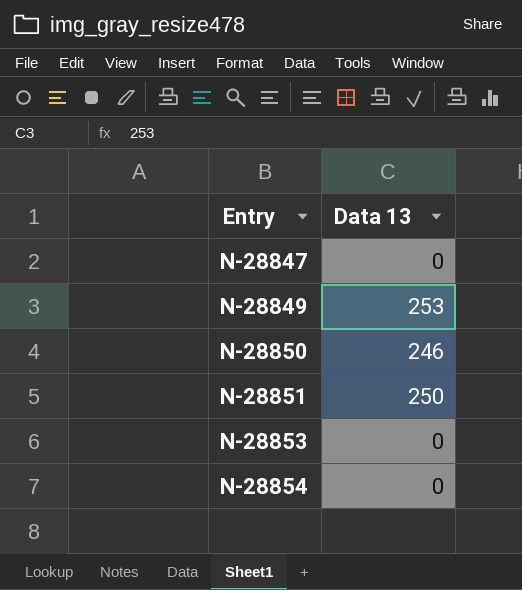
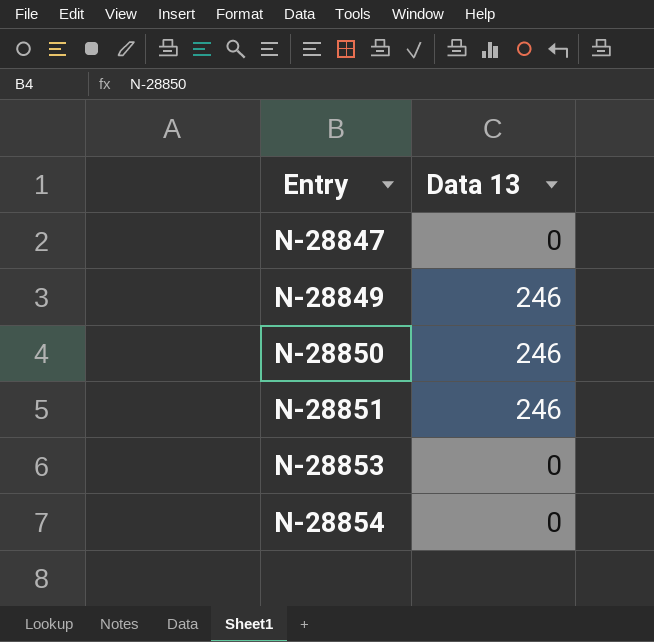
N-28849 | Data 13: 253 -> 246
N-28851 | Data 13: 250 -> 246

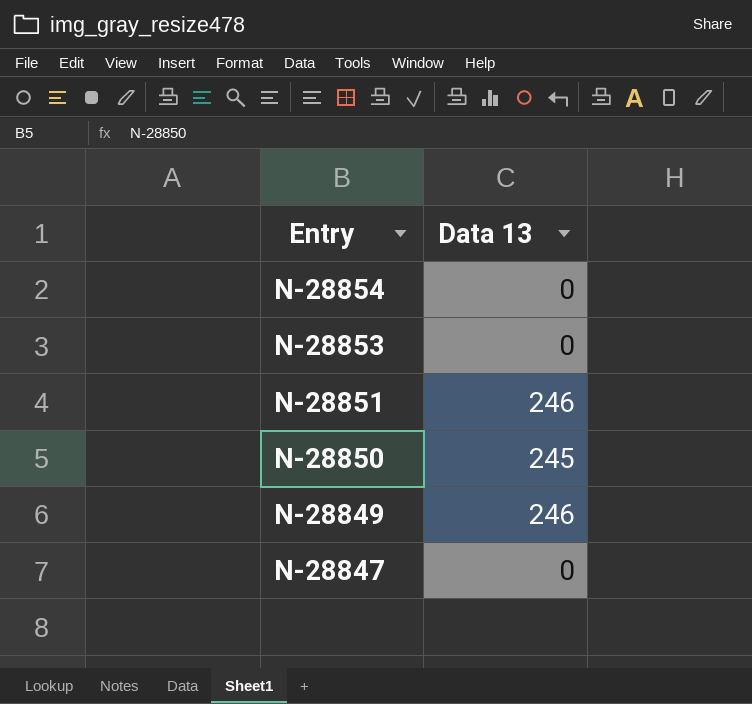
row order: Entry ascending -> Entry descending
N-28850 | Data 13: 246 -> 245

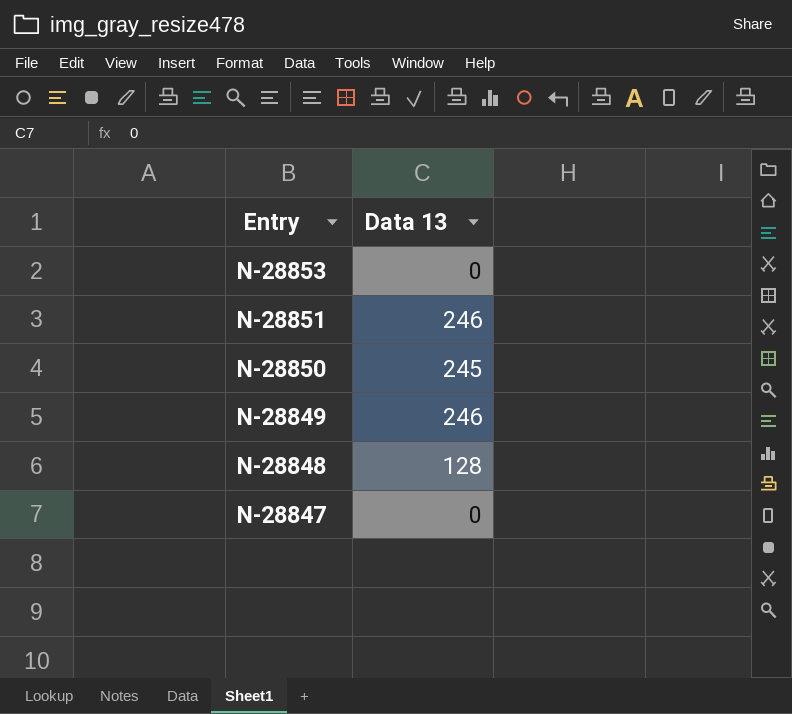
row N-28854: 0 -> none
row N-28848: none -> 128

